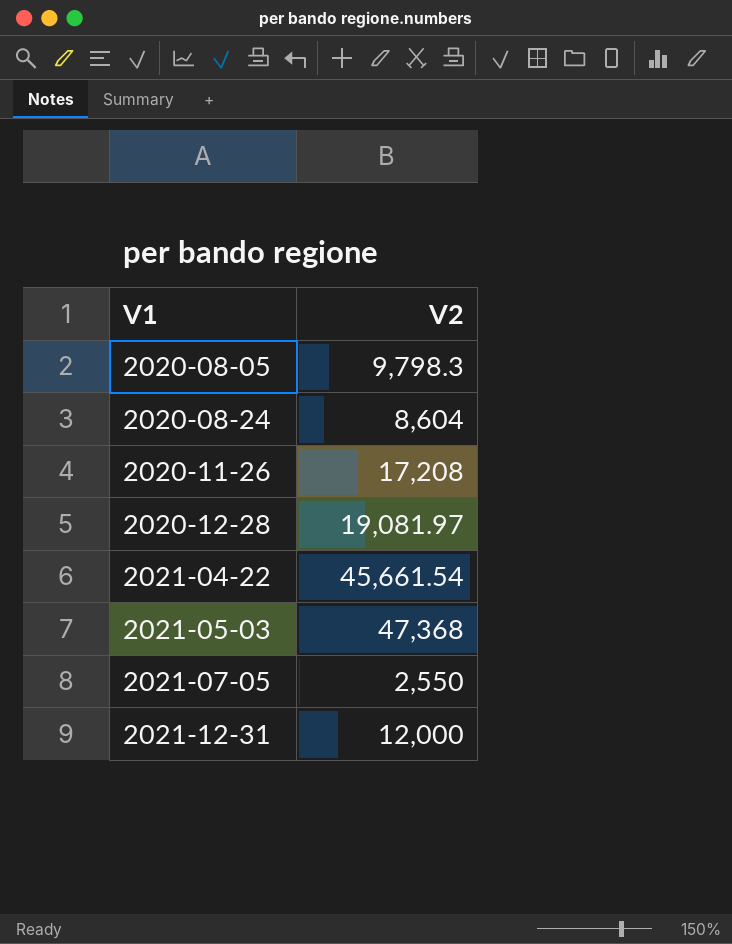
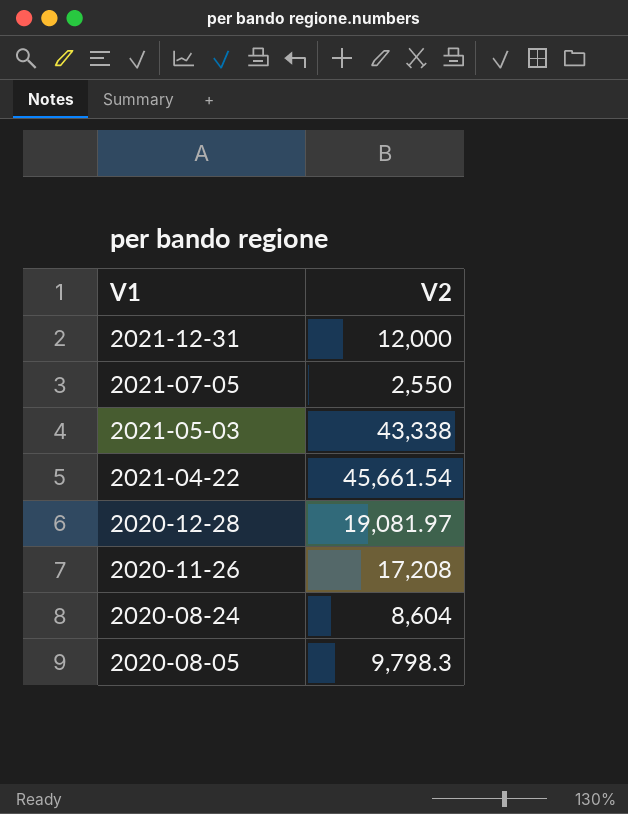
row order: V1 ascending -> V1 descending
2021-05-03 | V2: 47,368 -> 43,338

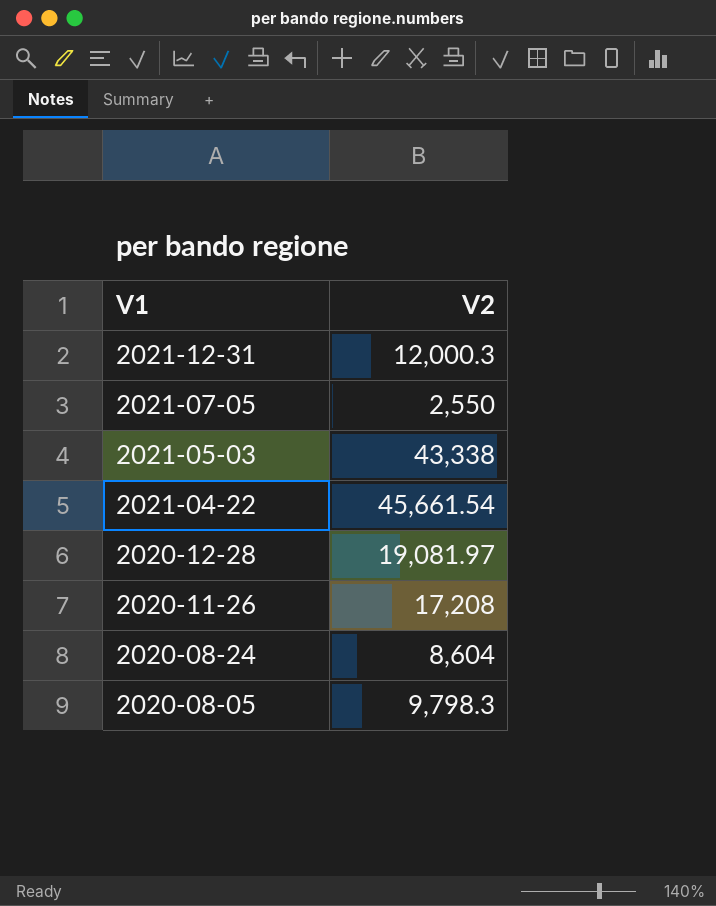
2021-12-31 | V2: 12,000 -> 12,000.3

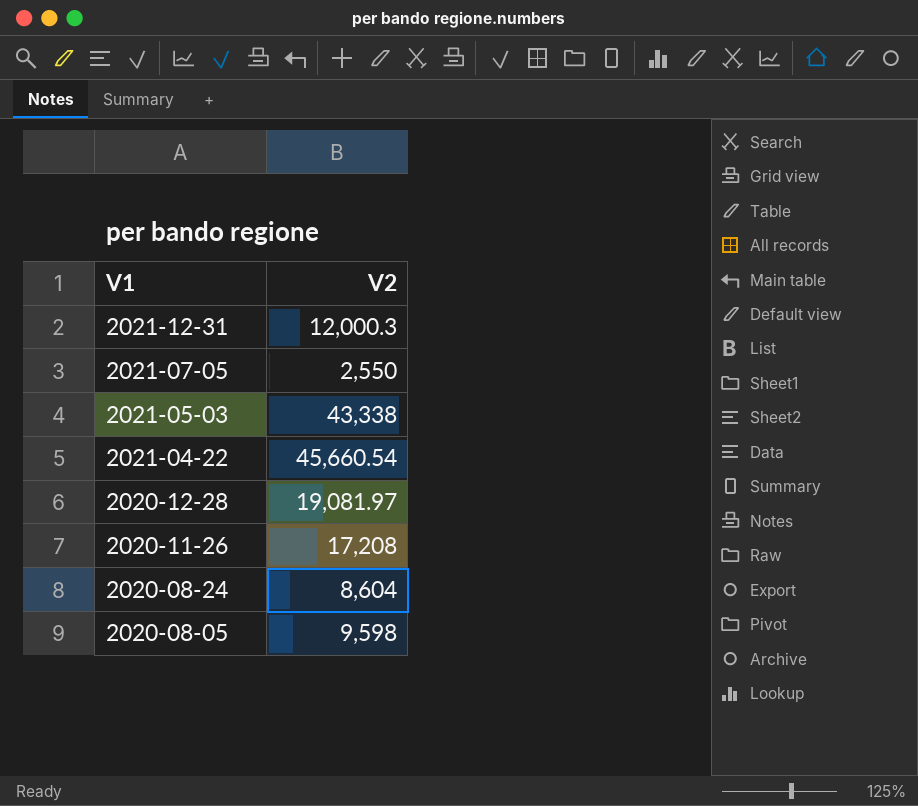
2021-04-22 | V2: 45,661.54 -> 45,660.54
2020-08-05 | V2: 9,798.3 -> 9,598

